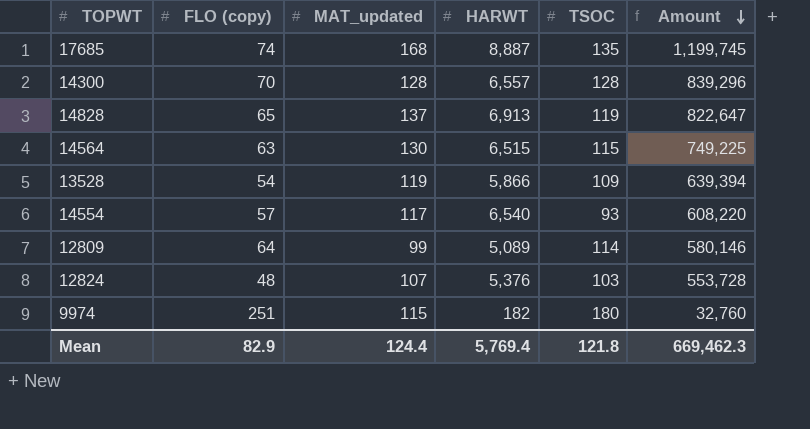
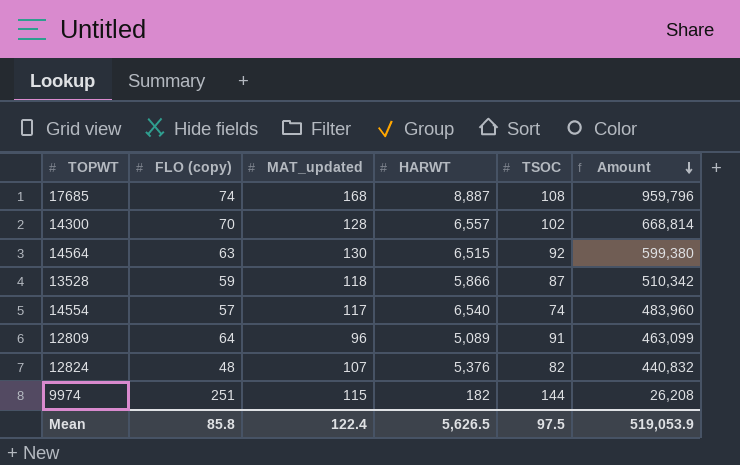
row 14828: 65 | 137 | 6,913 | 119 | 822,647 -> none
17685 | TSOC: 135 -> 108
17685 | Amount: 1,199,745 -> 959,796
14300 | TSOC: 128 -> 102
14300 | Amount: 839,296 -> 668,814
14564 | TSOC: 115 -> 92
14564 | Amount: 749,225 -> 599,380
13528 | FLO (copy): 54 -> 59
13528 | MAT_updated: 119 -> 118
13528 | TSOC: 109 -> 87
13528 | Amount: 639,394 -> 510,342
14554 | TSOC: 93 -> 74
14554 | Amount: 608,220 -> 483,960
12809 | MAT_updated: 99 -> 96
12809 | TSOC: 114 -> 91
12809 | Amount: 580,146 -> 463,099
12824 | TSOC: 103 -> 82
12824 | Amount: 553,728 -> 440,832
9974 | TSOC: 180 -> 144
9974 | Amount: 32,760 -> 26,208
Mean | FLO (copy): 82.9 -> 85.8
Mean | MAT_updated: 124.4 -> 122.4
Mean | HARWT: 5,769.4 -> 5,626.5
Mean | TSOC: 121.8 -> 97.5
Mean | Amount: 669,462.3 -> 519,053.9

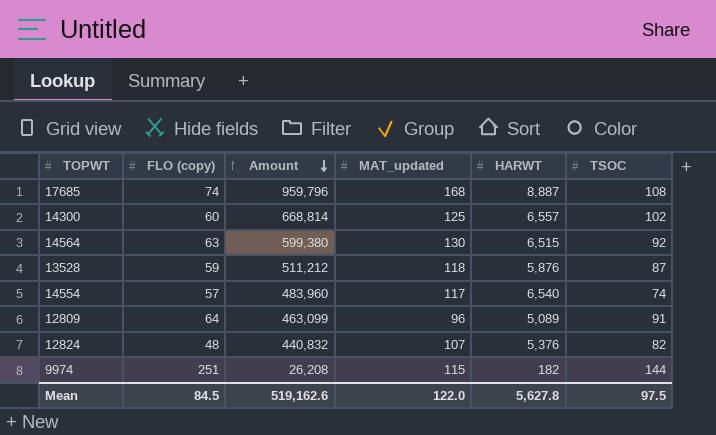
column Amount | position: 6 -> 3
14300 | FLO (copy): 70 -> 60
14300 | MAT_updated: 128 -> 125
13528 | Amount: 510,342 -> 511,212
13528 | HARWT: 5,866 -> 5,876
Mean | FLO (copy): 85.8 -> 84.5
Mean | Amount: 519,053.9 -> 519,162.6
Mean | MAT_updated: 122.4 -> 122.0
Mean | HARWT: 5,626.5 -> 5,627.8

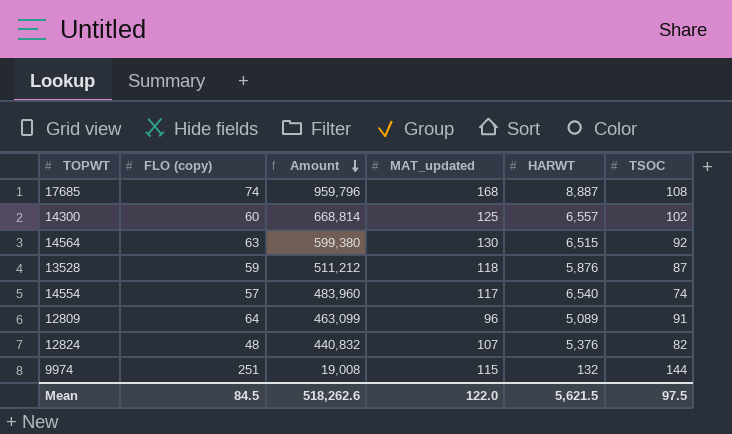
9974 | Amount: 26,208 -> 19,008
9974 | HARWT: 182 -> 132
Mean | Amount: 519,162.6 -> 518,262.6
Mean | HARWT: 5,627.8 -> 5,621.5

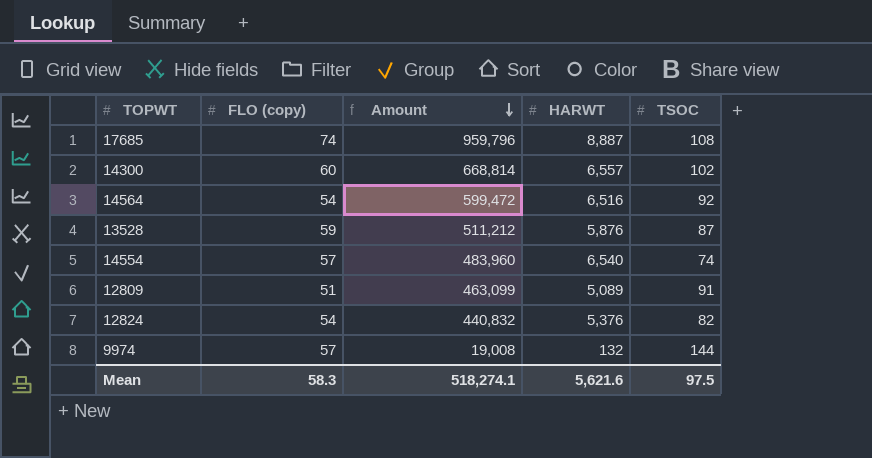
column MAT_updated | position: 4 -> none
14564 | FLO (copy): 63 -> 54
14564 | Amount: 599,380 -> 599,472
14564 | HARWT: 6,515 -> 6,516
12809 | FLO (copy): 64 -> 51
12824 | FLO (copy): 48 -> 54
9974 | FLO (copy): 251 -> 57
Mean | FLO (copy): 84.5 -> 58.3
Mean | Amount: 518,262.6 -> 518,274.1
Mean | HARWT: 5,621.5 -> 5,621.6

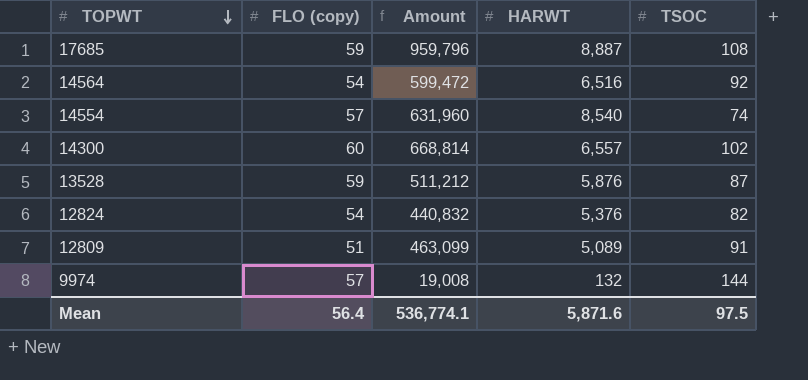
row order: Amount descending -> TOPWT descending
17685 | FLO (copy): 74 -> 59
14554 | Amount: 483,960 -> 631,960
14554 | HARWT: 6,540 -> 8,540
Mean | FLO (copy): 58.3 -> 56.4
Mean | Amount: 518,274.1 -> 536,774.1
Mean | HARWT: 5,621.6 -> 5,871.6

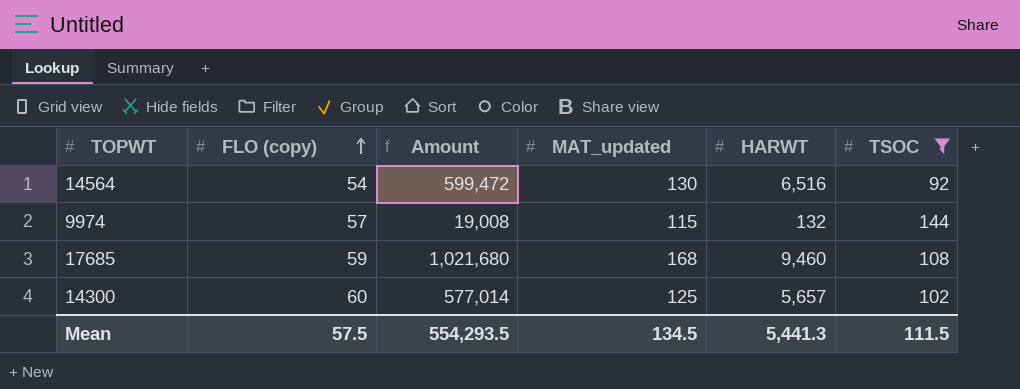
filter: none -> TSOC >= 92
row order: TOPWT descending -> FLO (copy) ascending
column MAT_updated | position: none -> 4
17685 | Amount: 959,796 -> 1,021,680
17685 | HARWT: 8,887 -> 9,460
14300 | Amount: 668,814 -> 577,014
14300 | HARWT: 6,557 -> 5,657
Mean | FLO (copy): 56.4 -> 57.5
Mean | Amount: 536,774.1 -> 554,293.5
Mean | HARWT: 5,871.6 -> 5,441.3
Mean | TSOC: 97.5 -> 111.5

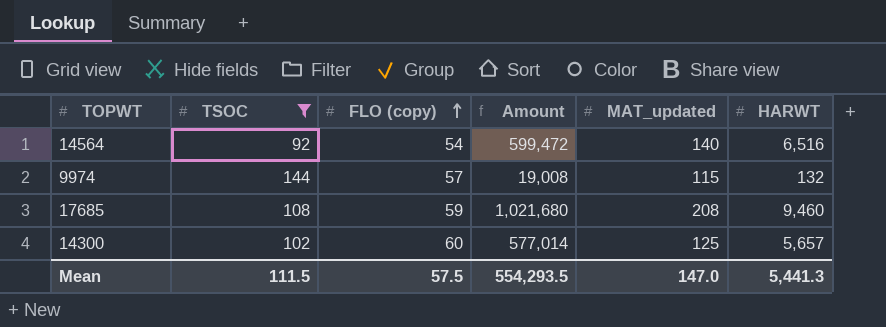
column TSOC | position: 6 -> 2
14564 | MAT_updated: 130 -> 140
17685 | MAT_updated: 168 -> 208
Mean | MAT_updated: 134.5 -> 147.0

